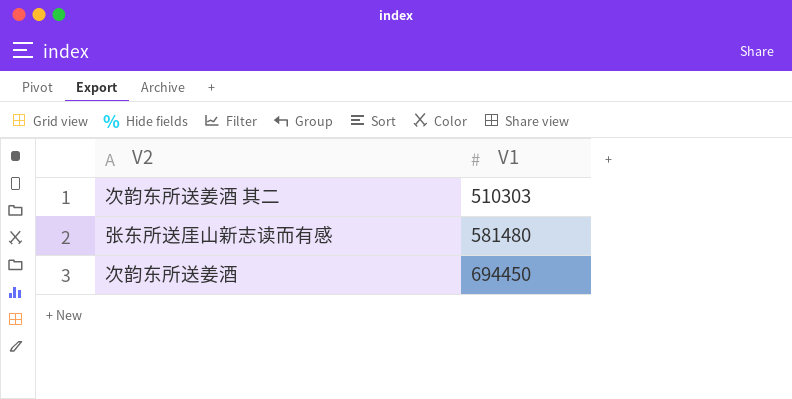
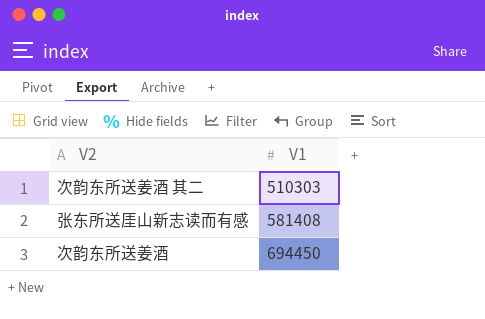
张东所送厓山新志读而有感 | V1: 581480 -> 581408

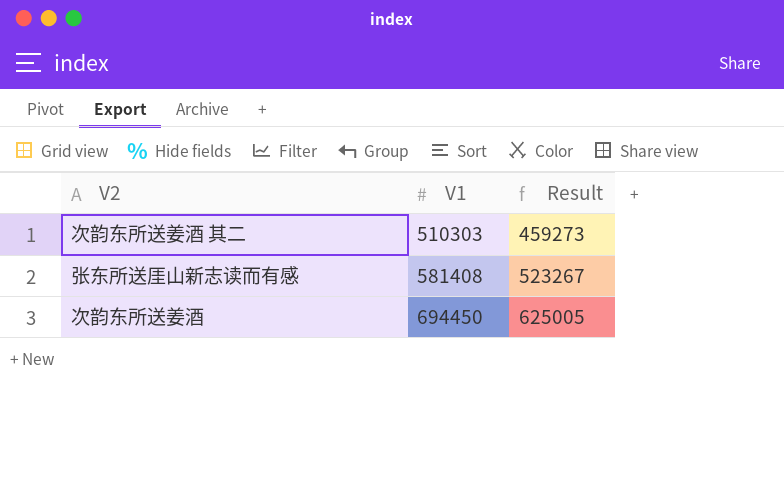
column Result | formula: none -> [V1] * 0.9

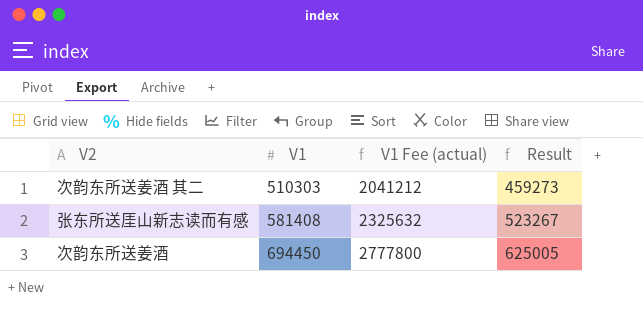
column V1 Fee (actual) | formula: none -> [V1] * 4

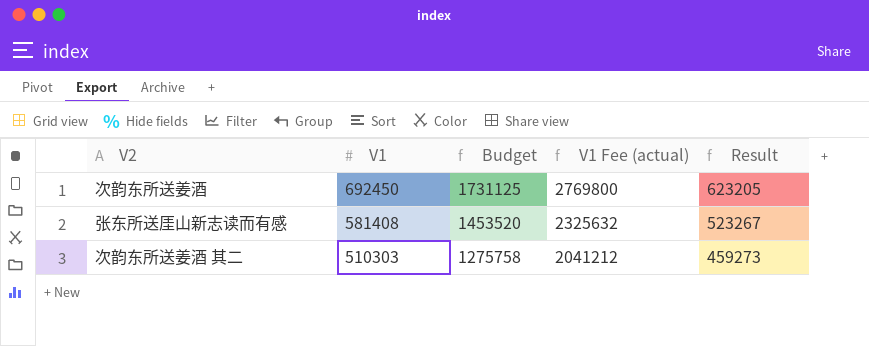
row order: V1 ascending -> V1 descending
column Budget | formula: none -> [V1] * 2.5
次韵东所送姜酒 | V1: 694450 -> 692450
次韵东所送姜酒 | V1 Fee (actual): 2777800 -> 2769800
次韵东所送姜酒 | Result: 625005 -> 623205

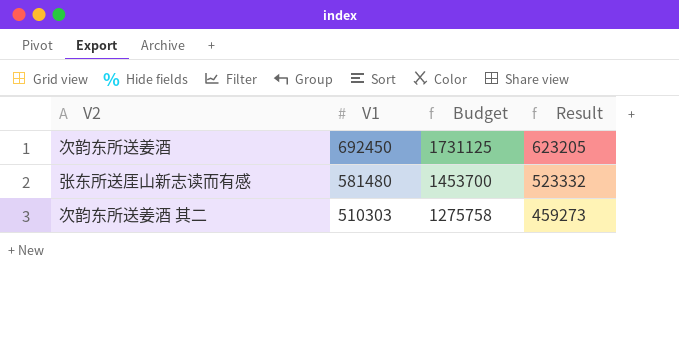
column V1 Fee (actual) | formula: [V1] * 4 -> none
张东所送厓山新志读而有感 | V1: 581408 -> 581480
张东所送厓山新志读而有感 | Budget: 1453520 -> 1453700
张东所送厓山新志读而有感 | Result: 523267 -> 523332

